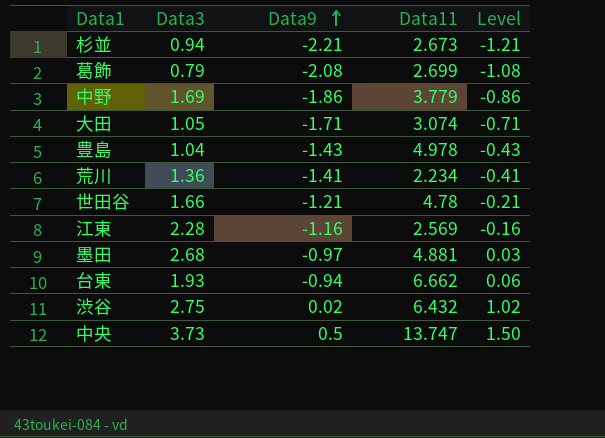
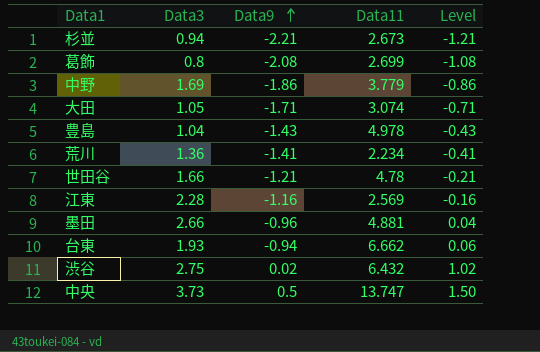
葛飾 | Data3: 0.79 -> 0.8
墨田 | Data3: 2.68 -> 2.66
墨田 | Data9: -0.97 -> -0.96
墨田 | Level: 0.03 -> 0.04

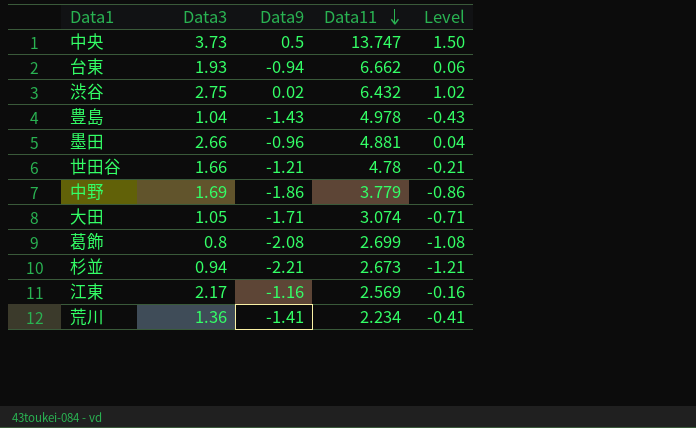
row order: Data9 ascending -> Data11 descending
江東 | Data3: 2.28 -> 2.17

